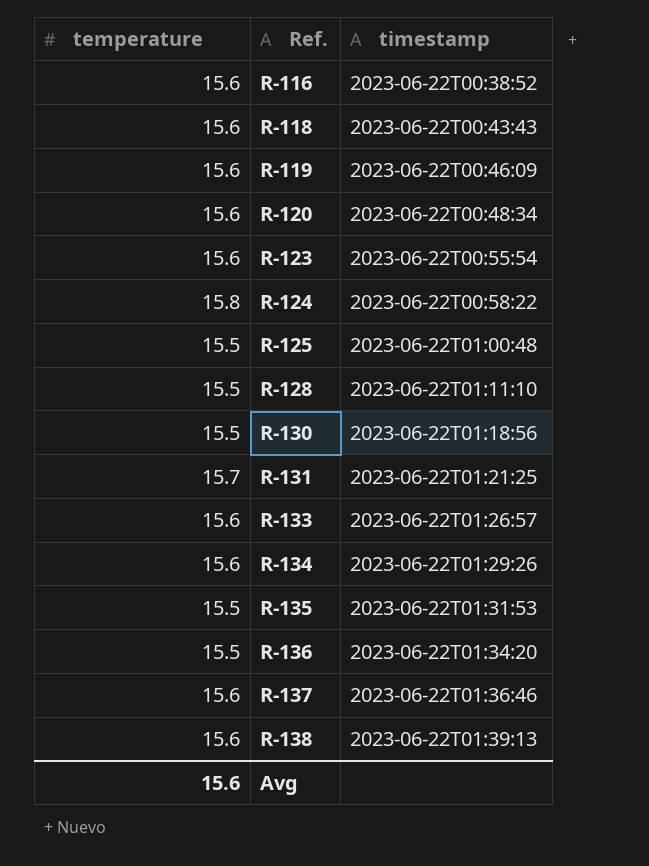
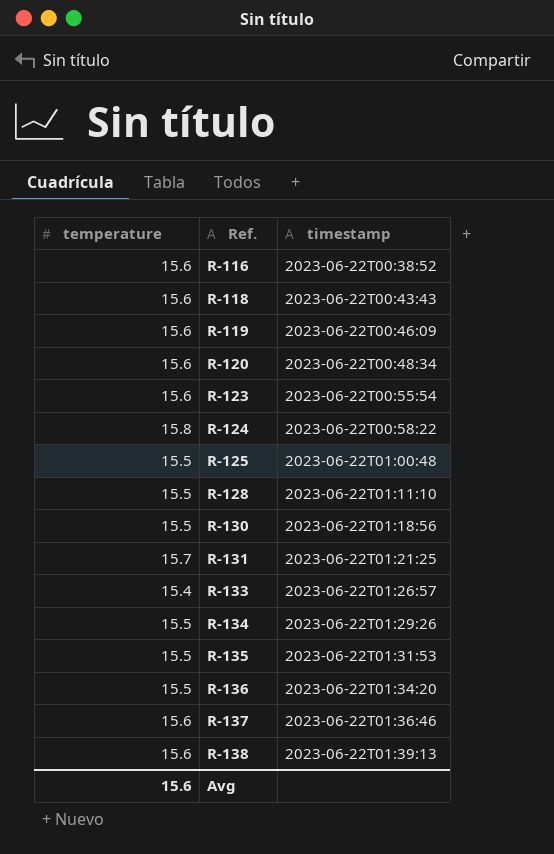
R-133 | temperature: 15.6 -> 15.4
R-134 | temperature: 15.6 -> 15.5

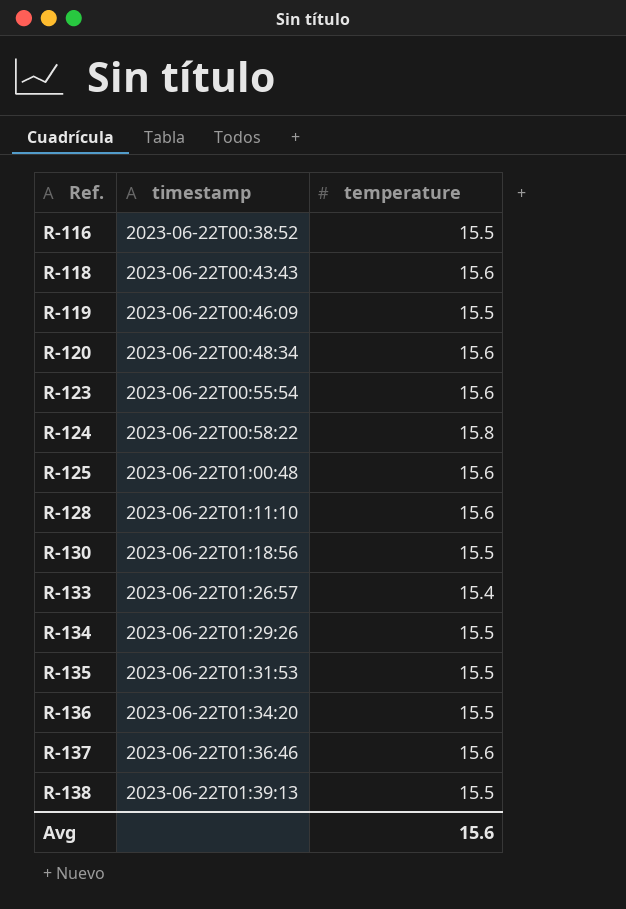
column temperature | position: 1 -> 3
row R-131: 15.7 | 2023-06-22T01:21:25 -> none
R-116 | temperature: 15.6 -> 15.5
R-119 | temperature: 15.6 -> 15.5
R-125 | temperature: 15.5 -> 15.6
R-128 | temperature: 15.5 -> 15.6
R-138 | temperature: 15.6 -> 15.5

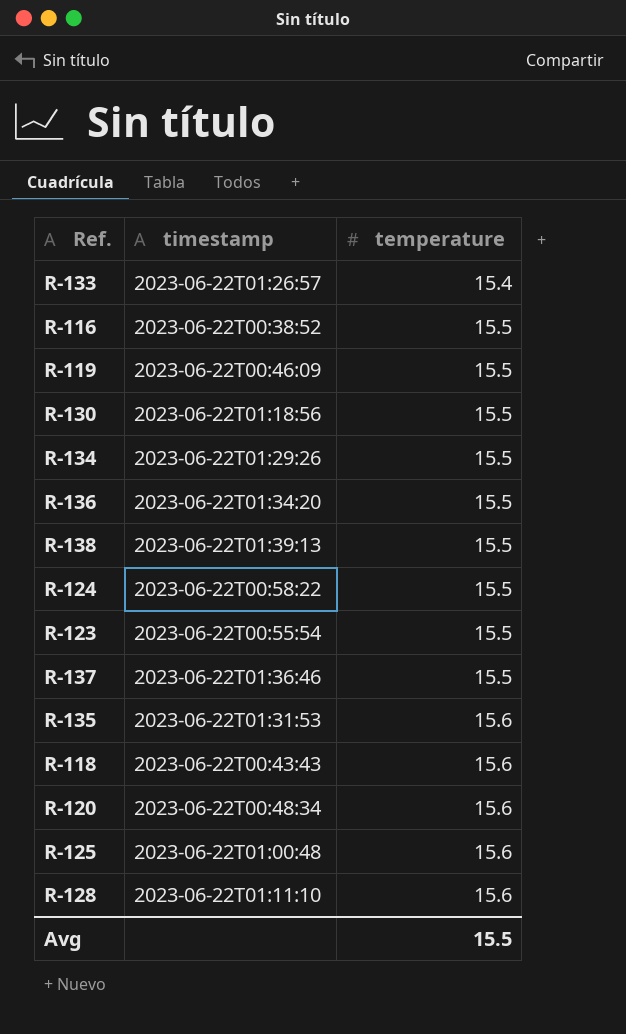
row order: Ref. ascending -> temperature ascending
R-124 | temperature: 15.8 -> 15.5
R-123 | temperature: 15.6 -> 15.5
R-137 | temperature: 15.6 -> 15.5
R-135 | temperature: 15.5 -> 15.6
Avg | temperature: 15.6 -> 15.5

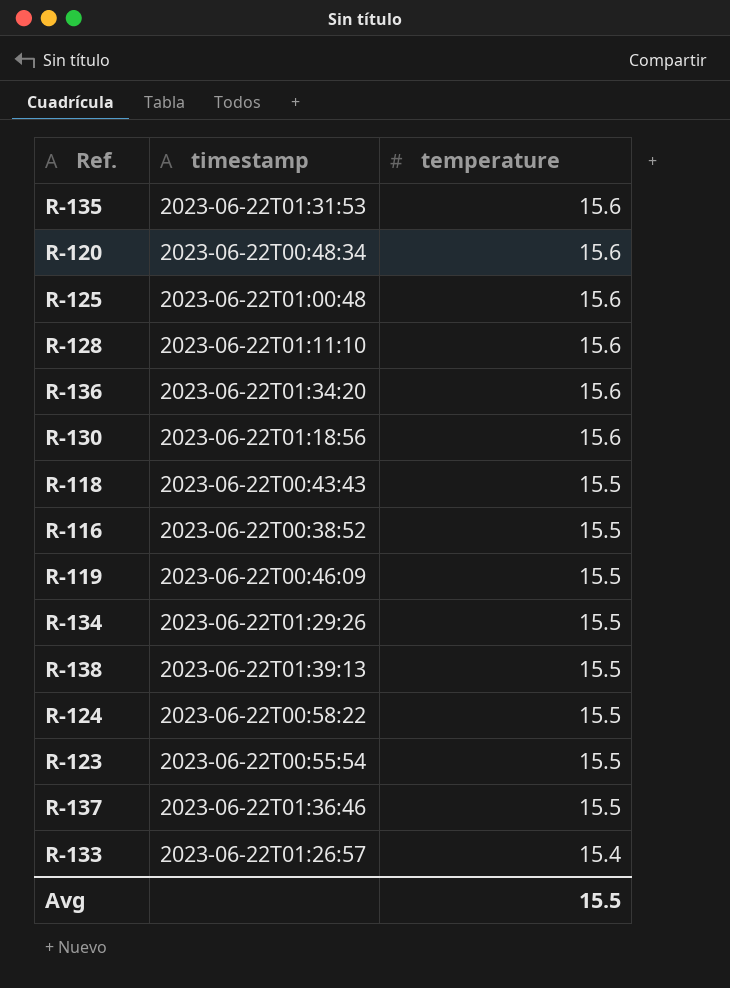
row order: temperature ascending -> temperature descending
R-136 | temperature: 15.5 -> 15.6
R-130 | temperature: 15.5 -> 15.6
R-118 | temperature: 15.6 -> 15.5

